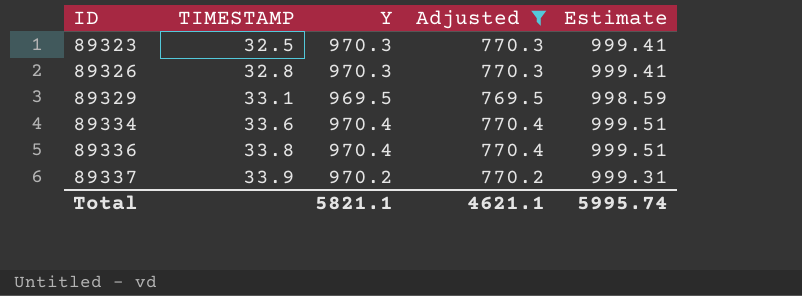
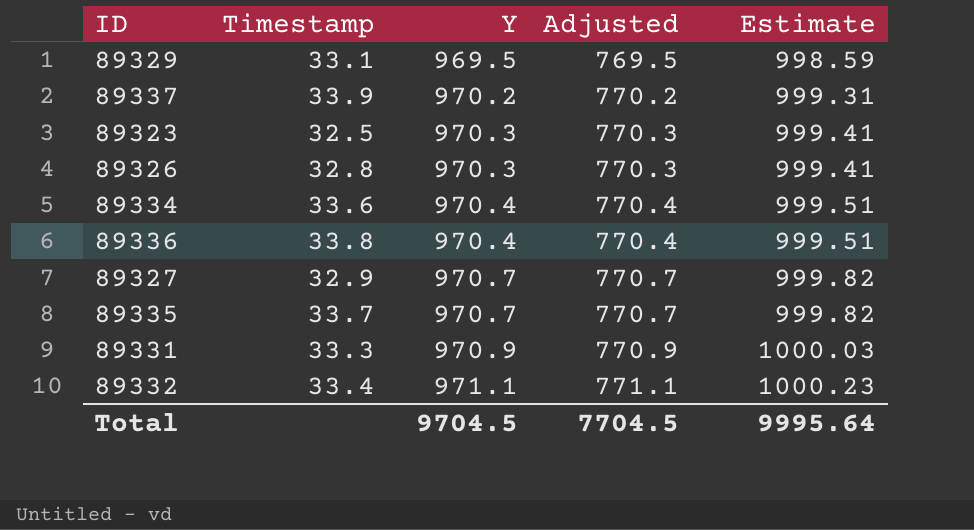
filter: Adjusted <= 770.4 -> none
row order: ID ascending -> Y ascending
column name: TIMESTAMP -> Timestamp
Total | Y: 5821.1 -> 9704.5
Total | Adjusted: 4621.1 -> 7704.5
Total | Estimate: 5995.74 -> 9995.64

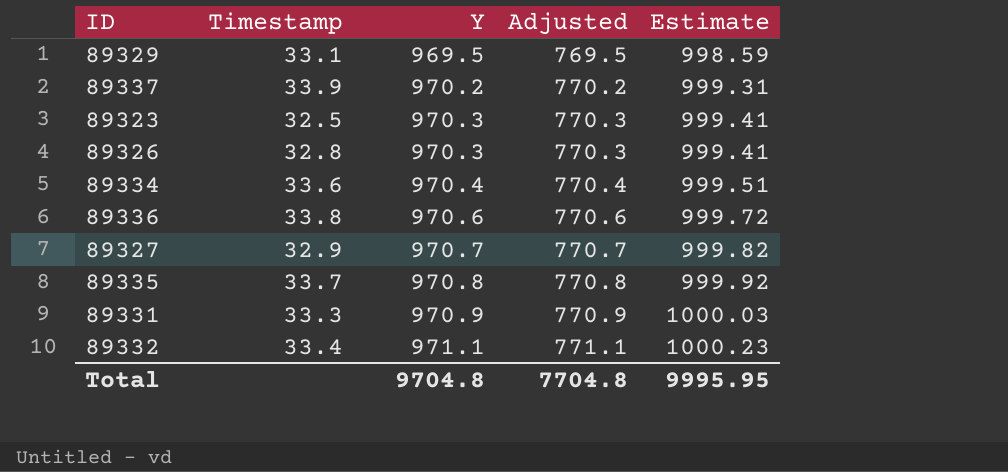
89336 | Y: 970.4 -> 970.6
89336 | Adjusted: 770.4 -> 770.6
89336 | Estimate: 999.51 -> 999.72
89335 | Y: 970.7 -> 970.8
89335 | Adjusted: 770.7 -> 770.8
89335 | Estimate: 999.82 -> 999.92
Total | Y: 9704.5 -> 9704.8
Total | Adjusted: 7704.5 -> 7704.8
Total | Estimate: 9995.64 -> 9995.95

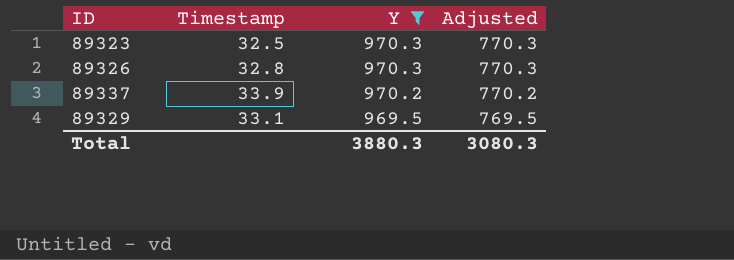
filter: none -> Y <= 970.3
row order: Y ascending -> Y descending
column Estimate | formula: [Y] * 1.03 -> none
Total | Y: 9704.8 -> 3880.3
Total | Adjusted: 7704.8 -> 3080.3

